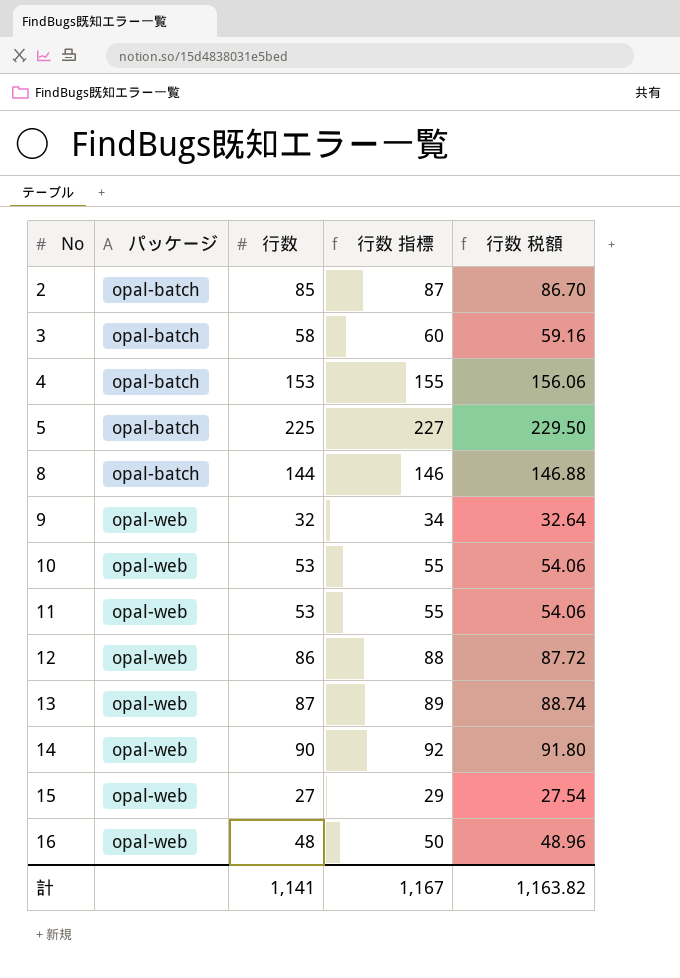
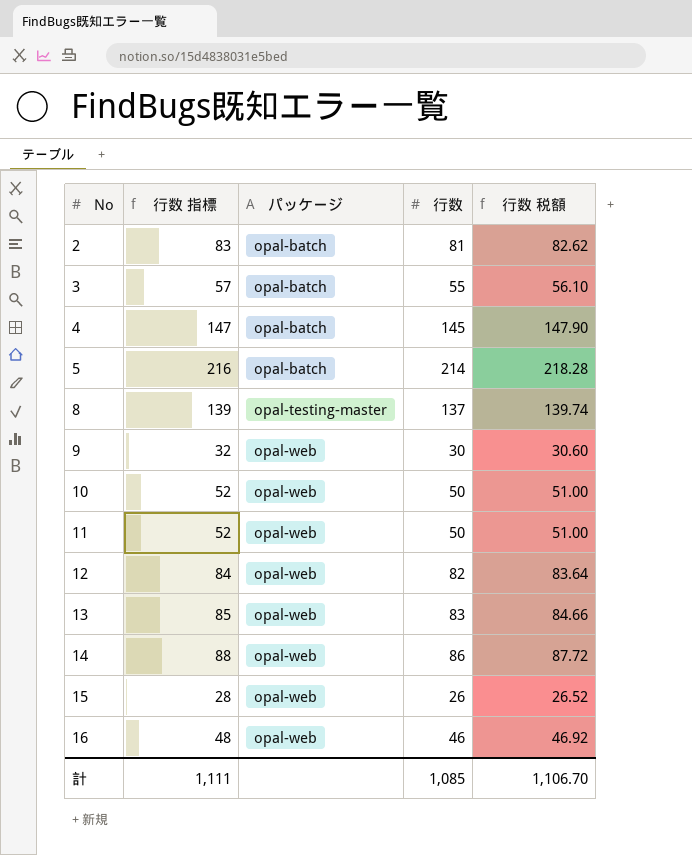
column 行数 指標 | position: 4 -> 2
2 | 行数 指標: 87 -> 83
2 | 行数: 85 -> 81
2 | 行数 税額: 86.70 -> 82.62
3 | 行数 指標: 60 -> 57
3 | 行数: 58 -> 55
3 | 行数 税額: 59.16 -> 56.10
4 | 行数 指標: 155 -> 147
4 | 行数: 153 -> 145
4 | 行数 税額: 156.06 -> 147.90
5 | 行数 指標: 227 -> 216
5 | 行数: 225 -> 214
5 | 行数 税額: 229.50 -> 218.28
8 | 行数 指標: 146 -> 139
8 | パッケージ: opal-batch -> opal-testing-master
8 | 行数: 144 -> 137
8 | 行数 税額: 146.88 -> 139.74
9 | 行数 指標: 34 -> 32
9 | 行数: 32 -> 30
9 | 行数 税額: 32.64 -> 30.60
10 | 行数 指標: 55 -> 52
10 | 行数: 53 -> 50
10 | 行数 税額: 54.06 -> 51.00
11 | 行数 指標: 55 -> 52
11 | 行数: 53 -> 50
11 | 行数 税額: 54.06 -> 51.00
12 | 行数 指標: 88 -> 84
12 | 行数: 86 -> 82
12 | 行数 税額: 87.72 -> 83.64
13 | 行数 指標: 89 -> 85
13 | 行数: 87 -> 83
13 | 行数 税額: 88.74 -> 84.66
14 | 行数 指標: 92 -> 88
14 | 行数: 90 -> 86
14 | 行数 税額: 91.80 -> 87.72
15 | 行数 指標: 29 -> 28
15 | 行数: 27 -> 26
15 | 行数 税額: 27.54 -> 26.52
16 | 行数 指標: 50 -> 48
16 | 行数: 48 -> 46
16 | 行数 税額: 48.96 -> 46.92
計 | 行数 指標: 1,167 -> 1,111
計 | 行数: 1,141 -> 1,085
計 | 行数 税額: 1,163.82 -> 1,106.70

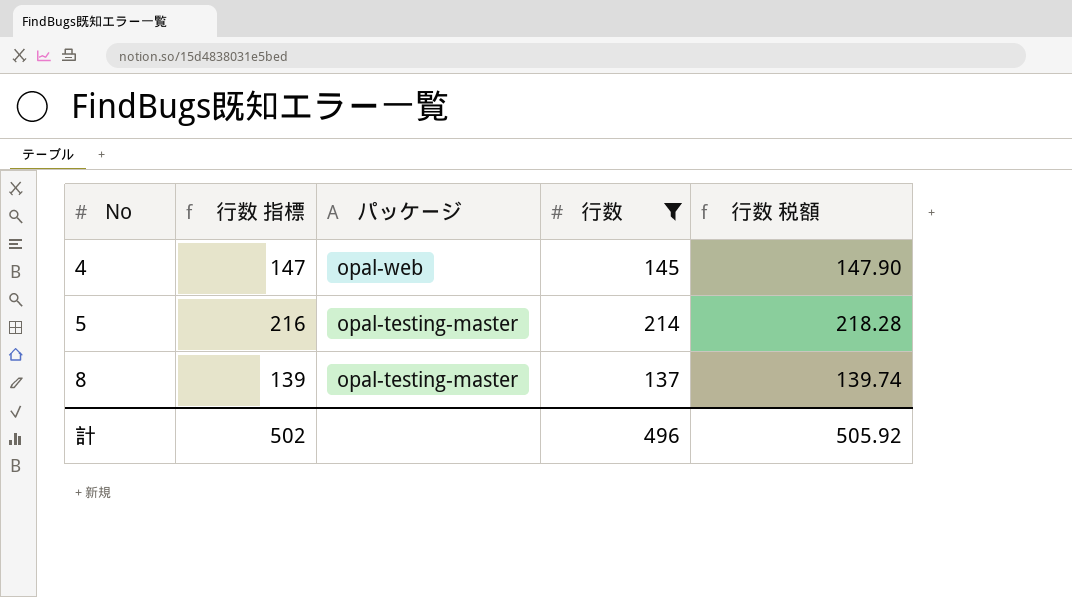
filter: none -> 行数 >= 137
4 | パッケージ: opal-batch -> opal-web
5 | パッケージ: opal-batch -> opal-testing-master
計 | 行数 指標: 1,111 -> 502
計 | 行数: 1,085 -> 496
計 | 行数 税額: 1,106.70 -> 505.92

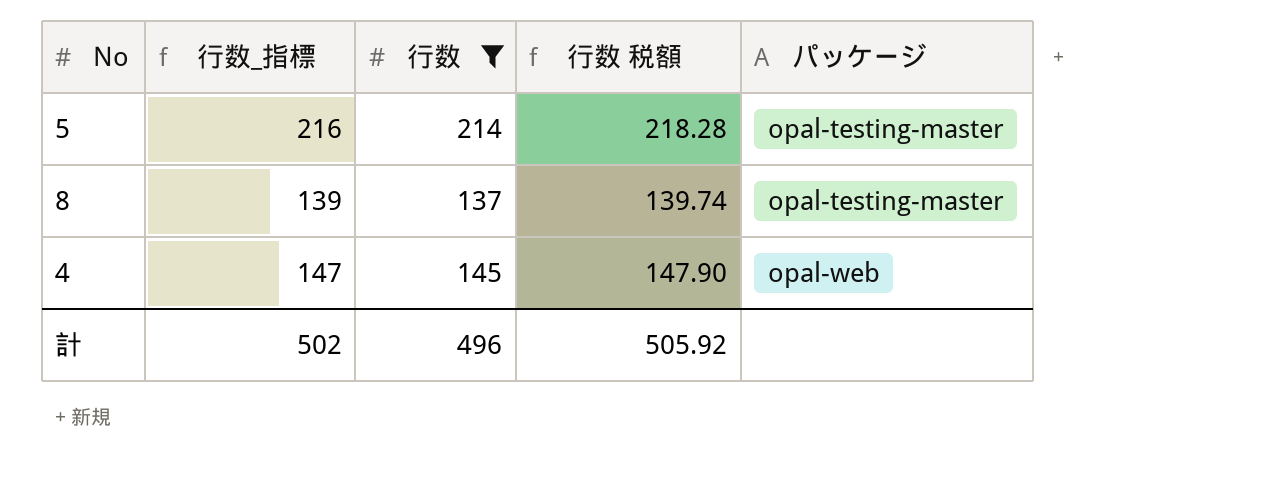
row order: No ascending -> パッケージ ascending
column name: 行数 指標 -> 行数_指標
column パッケージ | position: 3 -> 5

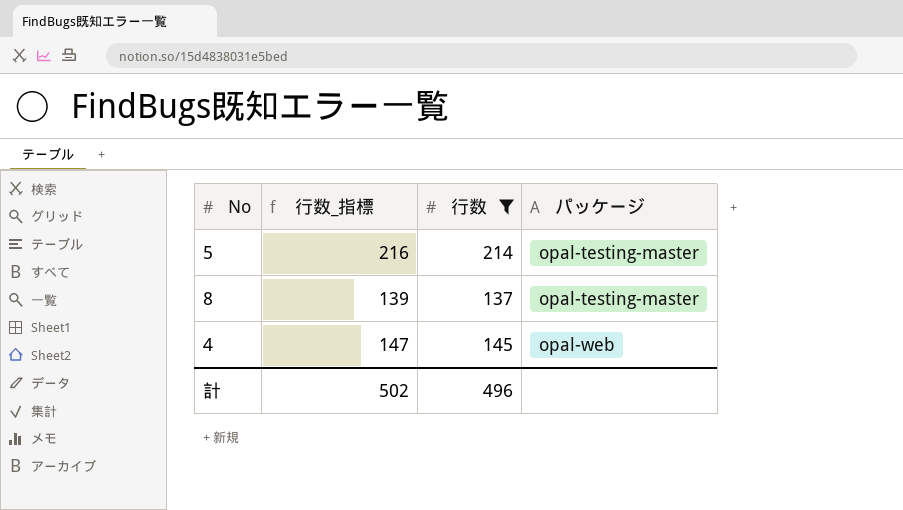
column 行数 税額 | formula: [行数] * 1.02 -> none

